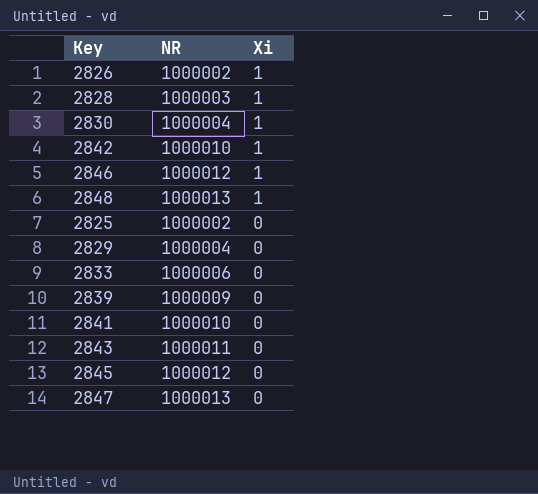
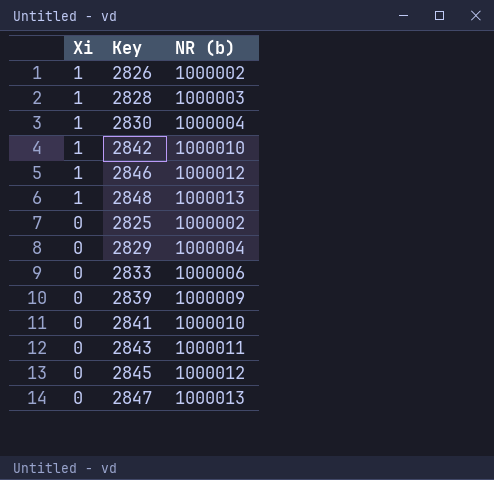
column Xi | position: 3 -> 1
column name: NR -> NR (b)

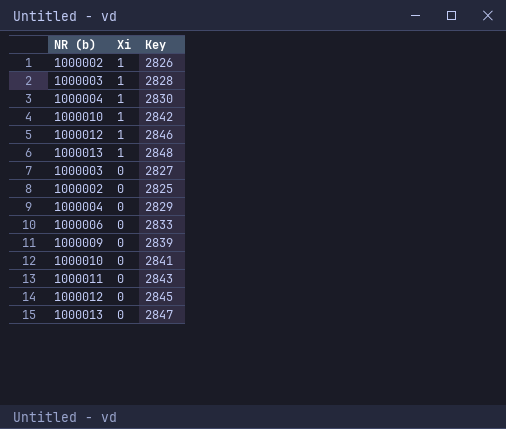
column NR (b) | position: 3 -> 1
row 2827: none -> 1000003 | 0

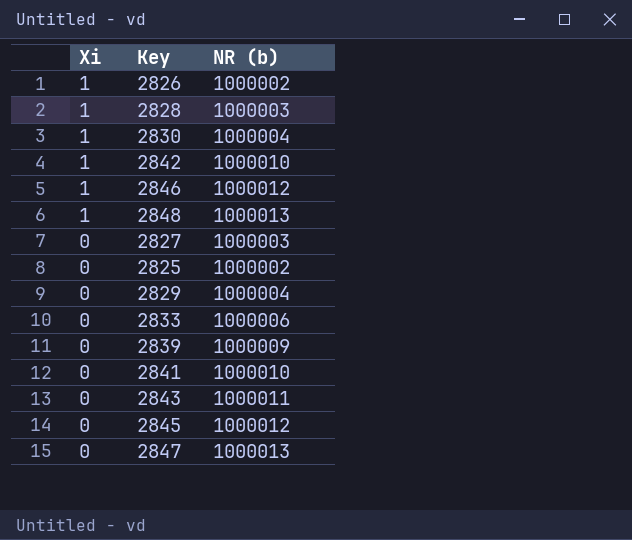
column NR (b) | position: 1 -> 3

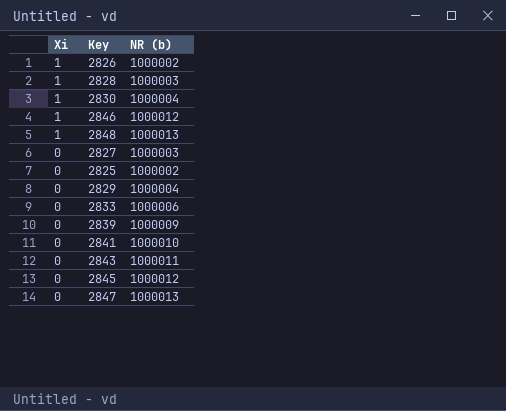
row 2842: 1 | 1000010 -> none

